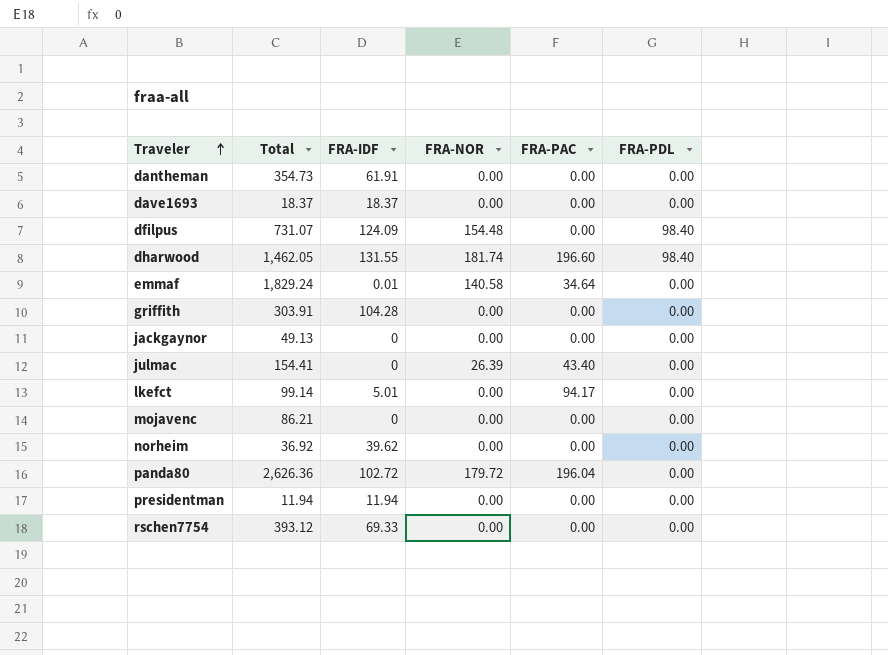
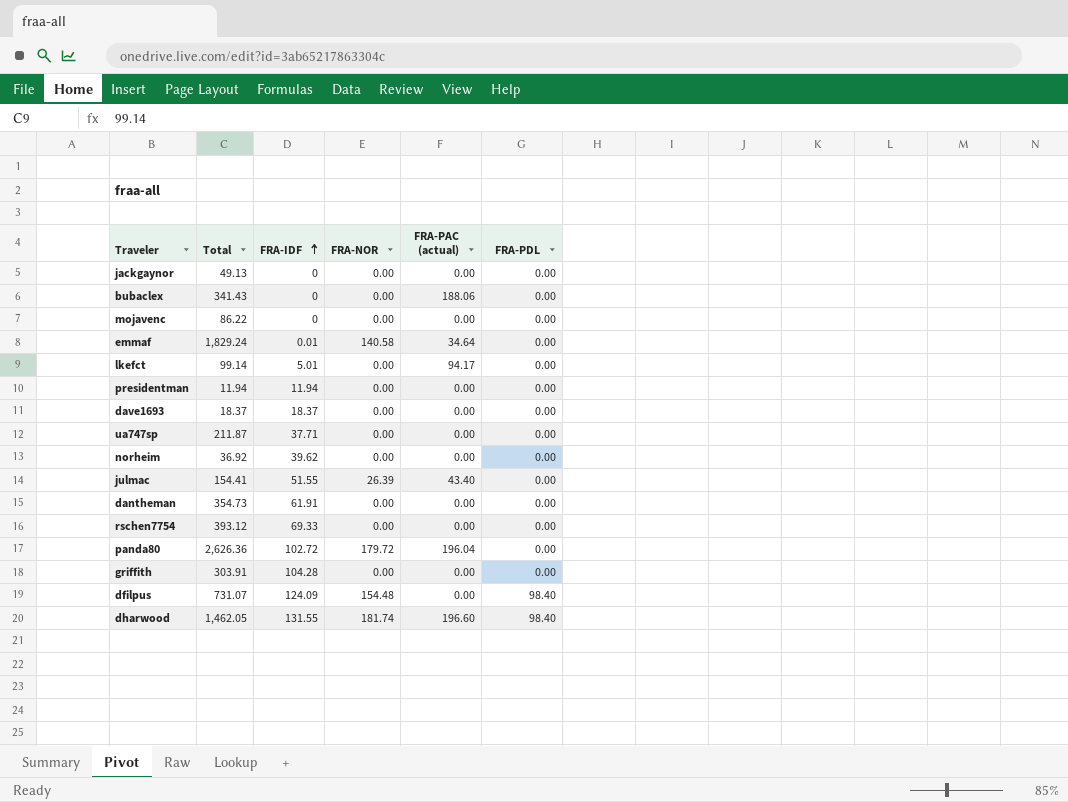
row order: Traveler ascending -> FRA-IDF ascending
column name: FRA-PAC -> FRA-PAC (actual)
row bubaclex: none -> 341.43 | 0 | 0.00 | 188.06 | 0.00
mojavenc | Total: 86.21 -> 86.22
row ua747sp: none -> 211.87 | 37.71 | 0.00 | 0.00 | 0.00
julmac | FRA-IDF: 0 -> 51.55

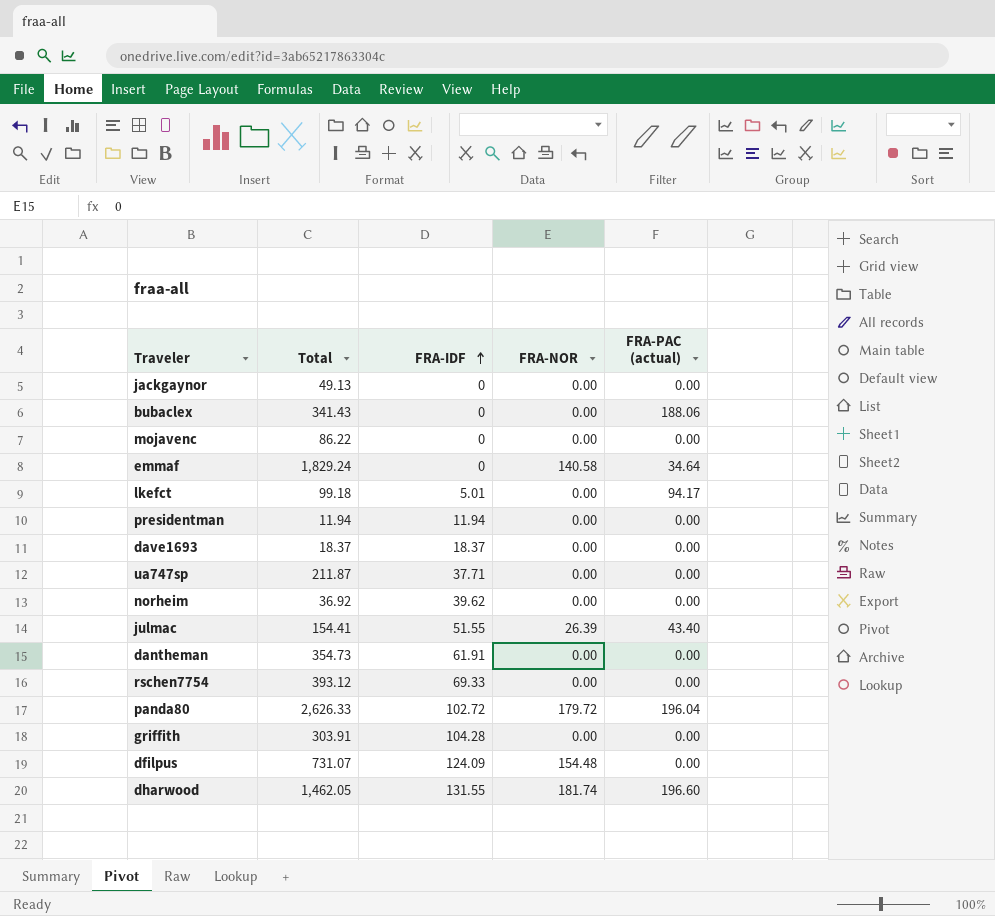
column FRA-PDL | position: 6 -> none
emmaf | FRA-IDF: 0.01 -> 0
lkefct | Total: 99.14 -> 99.18
panda80 | Total: 2,626.36 -> 2,626.33

